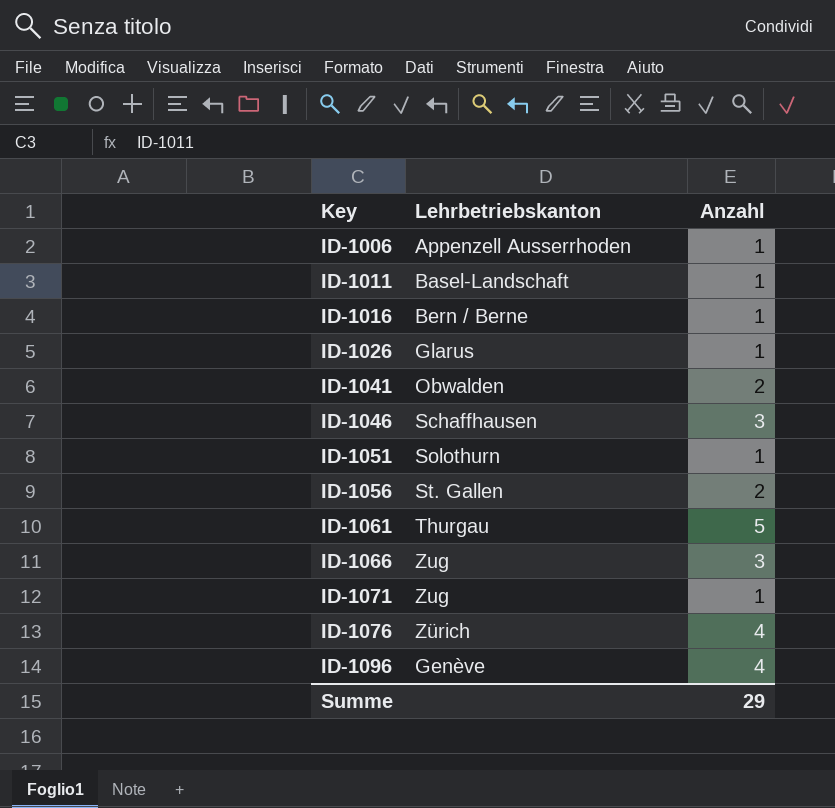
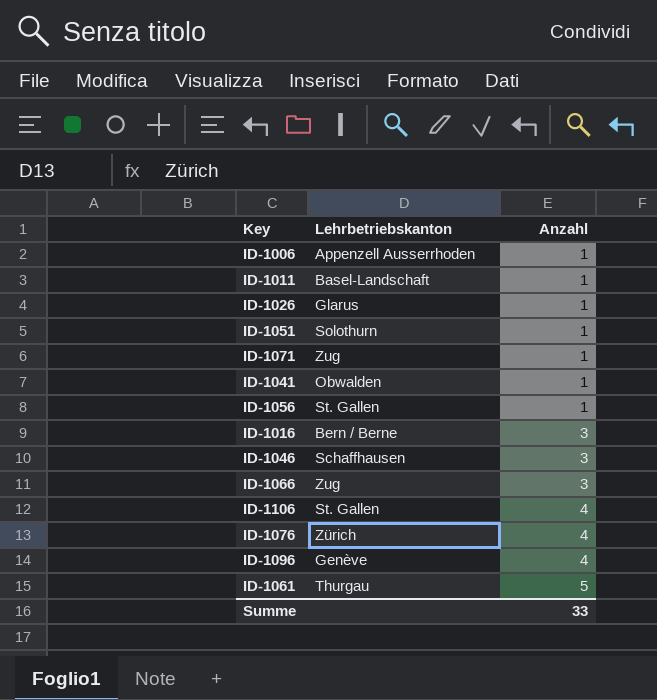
row order: Key ascending -> Anzahl ascending
ID-1041 | Anzahl: 2 -> 1
ID-1056 | Anzahl: 2 -> 1
ID-1016 | Anzahl: 1 -> 3
row ID-1106: none -> St. Gallen | 4
Summe | Anzahl: 29 -> 33

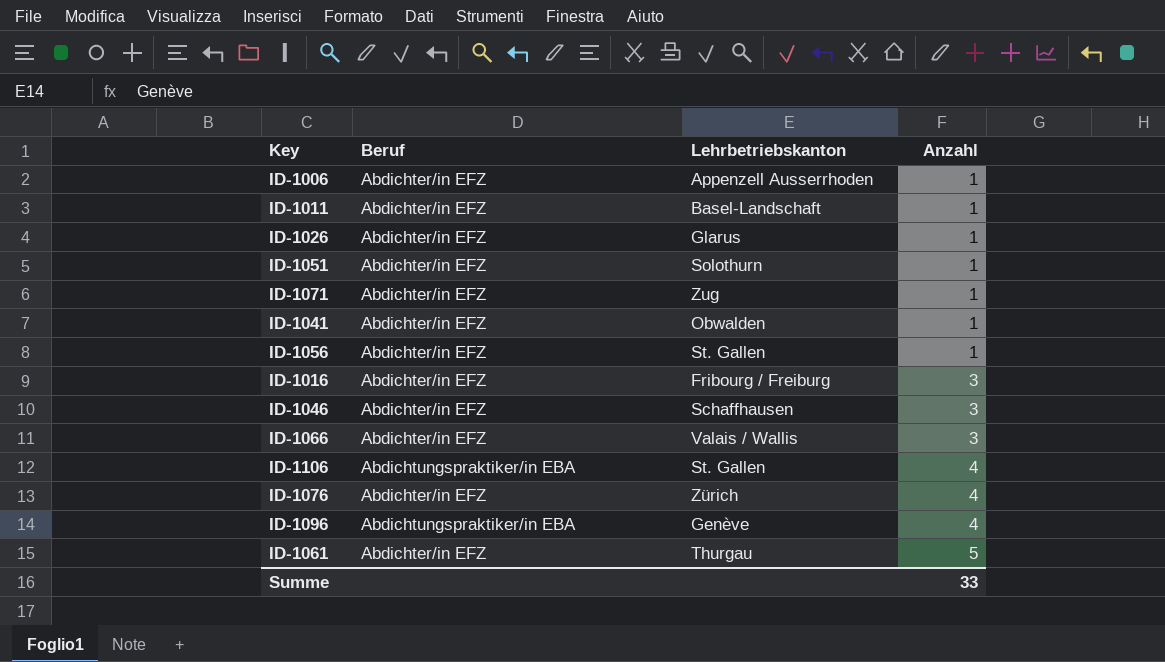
column Beruf | position: none -> 2
ID-1016 | Lehrbetriebskanton: Bern / Berne -> Fribourg / Freiburg
ID-1066 | Lehrbetriebskanton: Zug -> Valais / Wallis

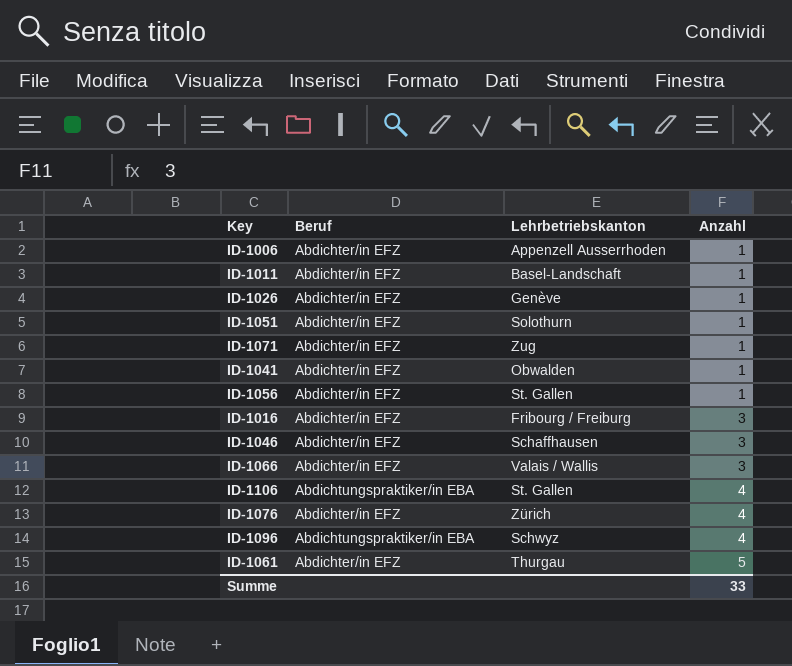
ID-1026 | Lehrbetriebskanton: Glarus -> Genève
ID-1096 | Lehrbetriebskanton: Genève -> Schwyz

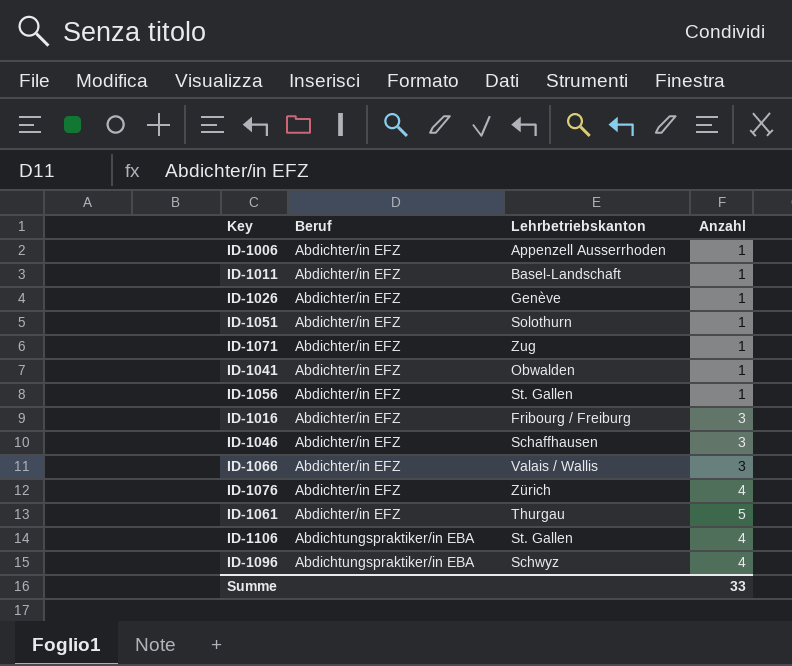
row order: Anzahl ascending -> Beruf ascending

